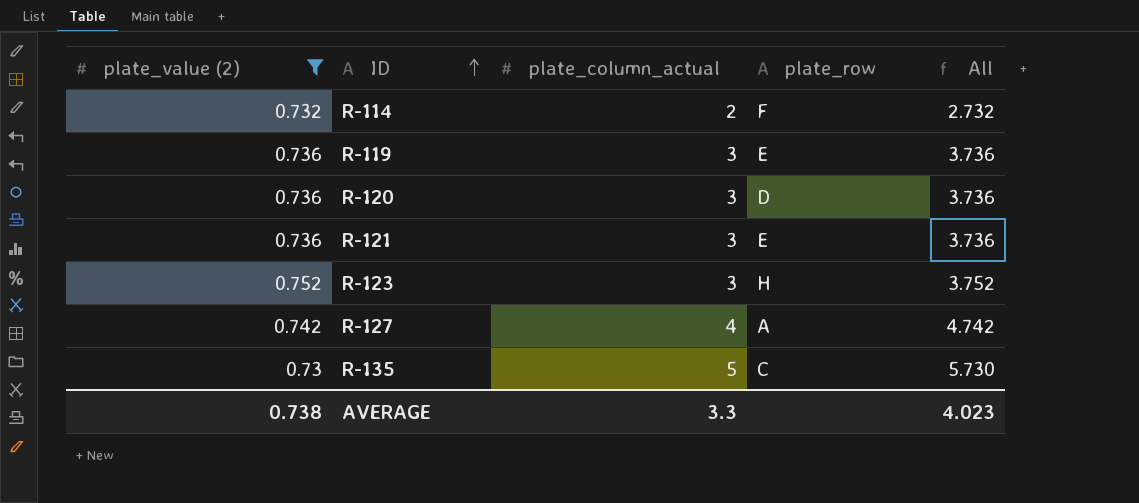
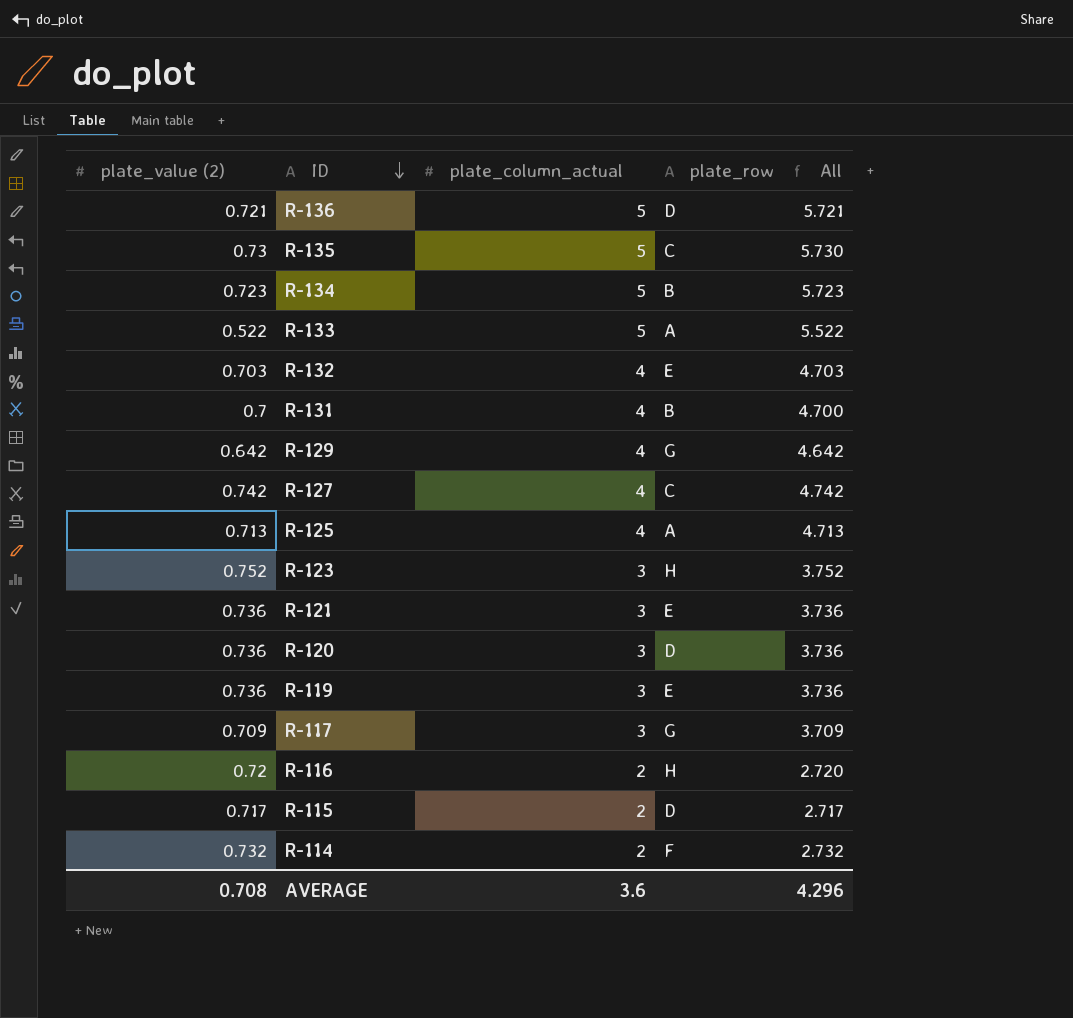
filter: plate_value (2) >= 0.73 -> none
row order: ID ascending -> ID descending
R-127 | plate_row: A -> C
AVERAGE | plate_value (2): 0.738 -> 0.708
AVERAGE | plate_column_actual: 3.3 -> 3.6
AVERAGE | All: 4.023 -> 4.296

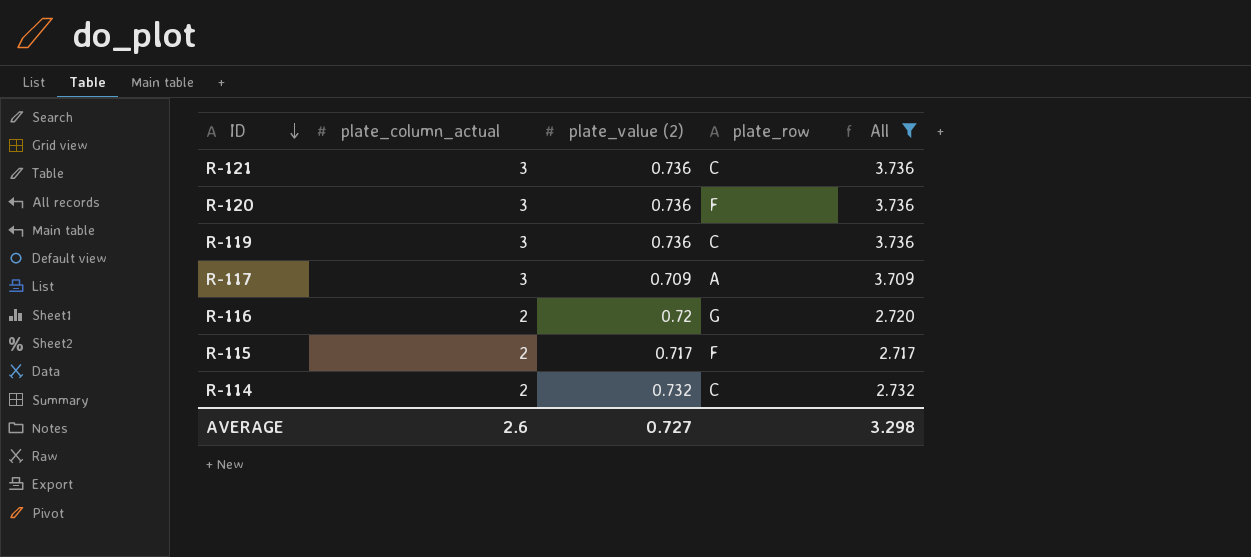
filter: none -> All <= 3.736
column plate_value (2) | position: 1 -> 3
R-121 | plate_row: E -> C
R-120 | plate_row: D -> F
R-119 | plate_row: E -> C
R-117 | plate_row: G -> A
R-116 | plate_row: H -> G
R-115 | plate_row: D -> F
R-114 | plate_row: F -> C
AVERAGE | plate_column_actual: 3.6 -> 2.6
AVERAGE | plate_value (2): 0.708 -> 0.727
AVERAGE | All: 4.296 -> 3.298

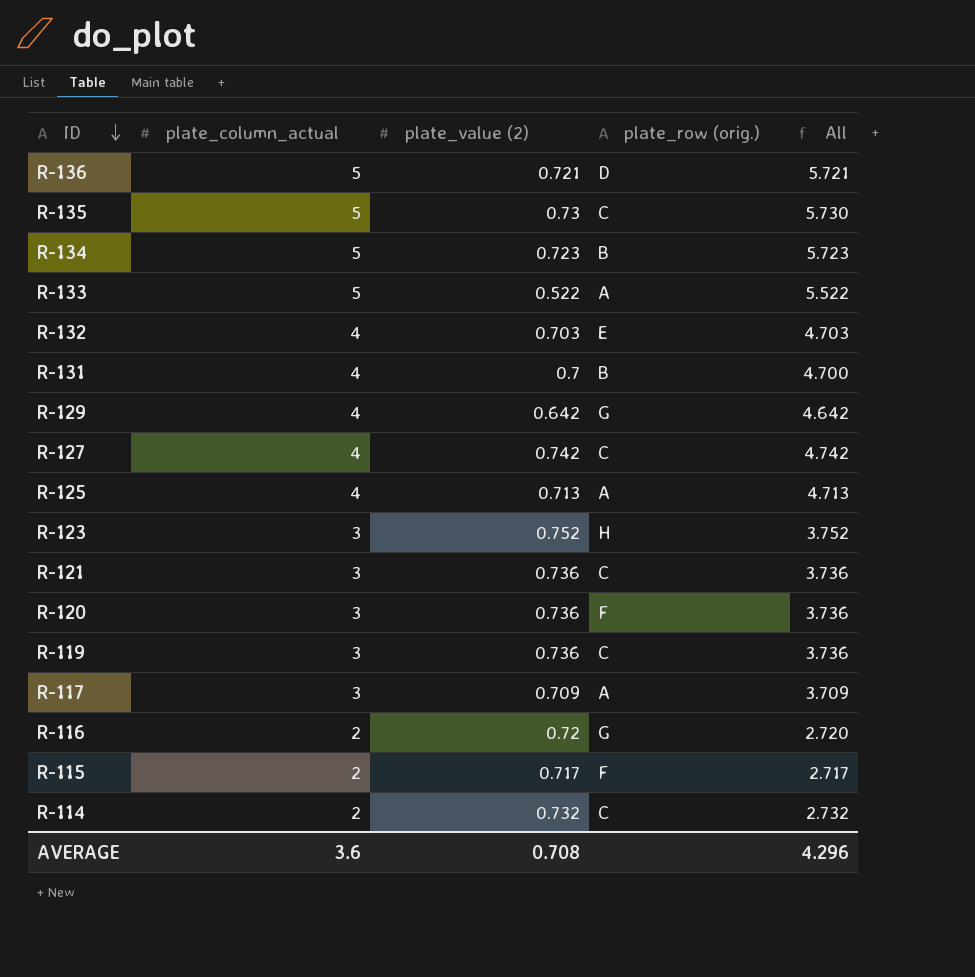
filter: All <= 3.736 -> none
column name: plate_row -> plate_row (orig.)
AVERAGE | plate_column_actual: 2.6 -> 3.6
AVERAGE | plate_value (2): 0.727 -> 0.708
AVERAGE | All: 3.298 -> 4.296

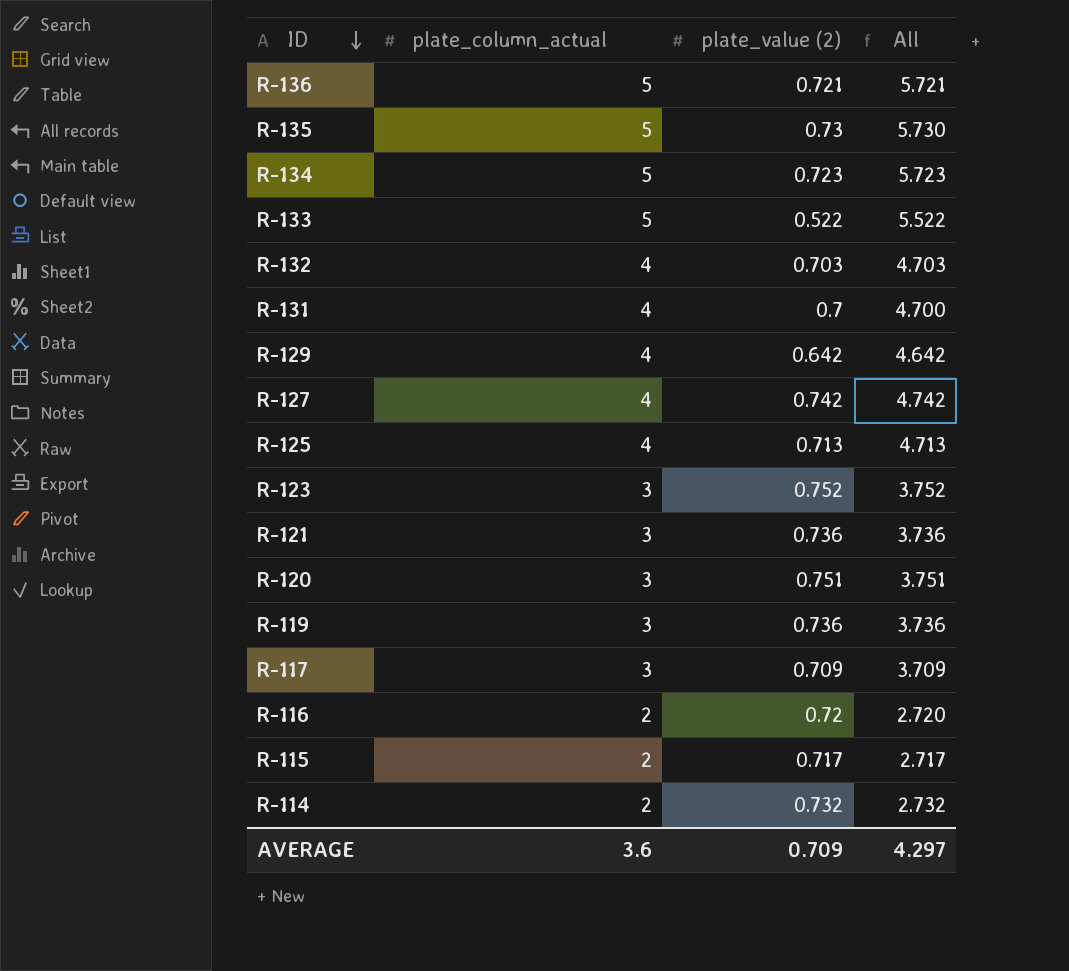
column plate_row (orig.) | position: 4 -> none
R-120 | plate_value (2): 0.736 -> 0.751
R-120 | All: 3.736 -> 3.751
AVERAGE | plate_value (2): 0.708 -> 0.709
AVERAGE | All: 4.296 -> 4.297

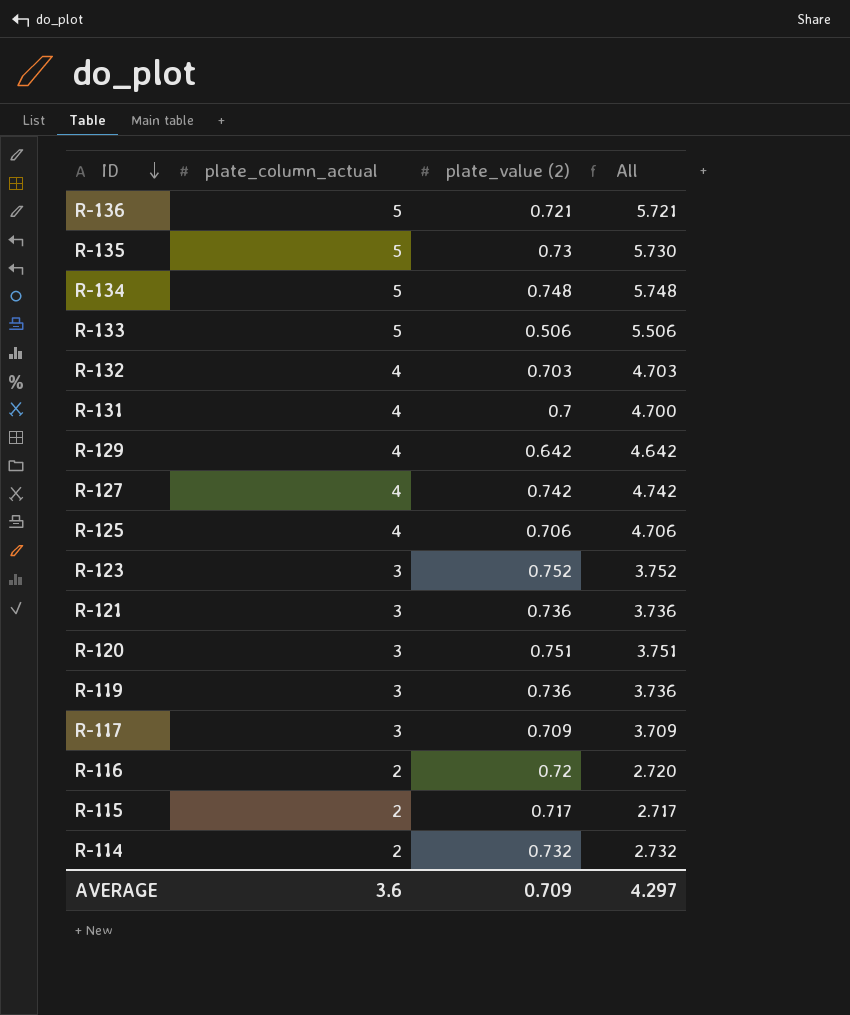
R-134 | plate_value (2): 0.723 -> 0.748
R-134 | All: 5.723 -> 5.748
R-133 | plate_value (2): 0.522 -> 0.506
R-133 | All: 5.522 -> 5.506
R-125 | plate_value (2): 0.713 -> 0.706
R-125 | All: 4.713 -> 4.706

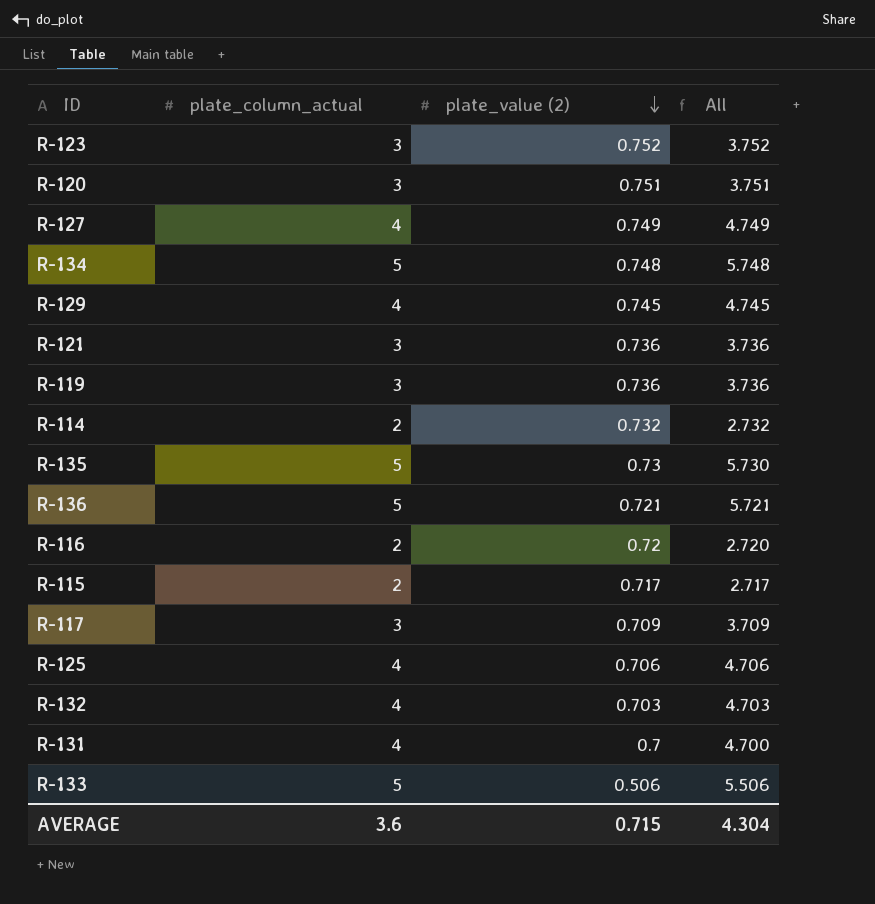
row order: ID descending -> plate_value (2) descending
R-127 | plate_value (2): 0.742 -> 0.749
R-127 | All: 4.742 -> 4.749
R-129 | plate_value (2): 0.642 -> 0.745
R-129 | All: 4.642 -> 4.745
AVERAGE | plate_value (2): 0.709 -> 0.715
AVERAGE | All: 4.297 -> 4.304

